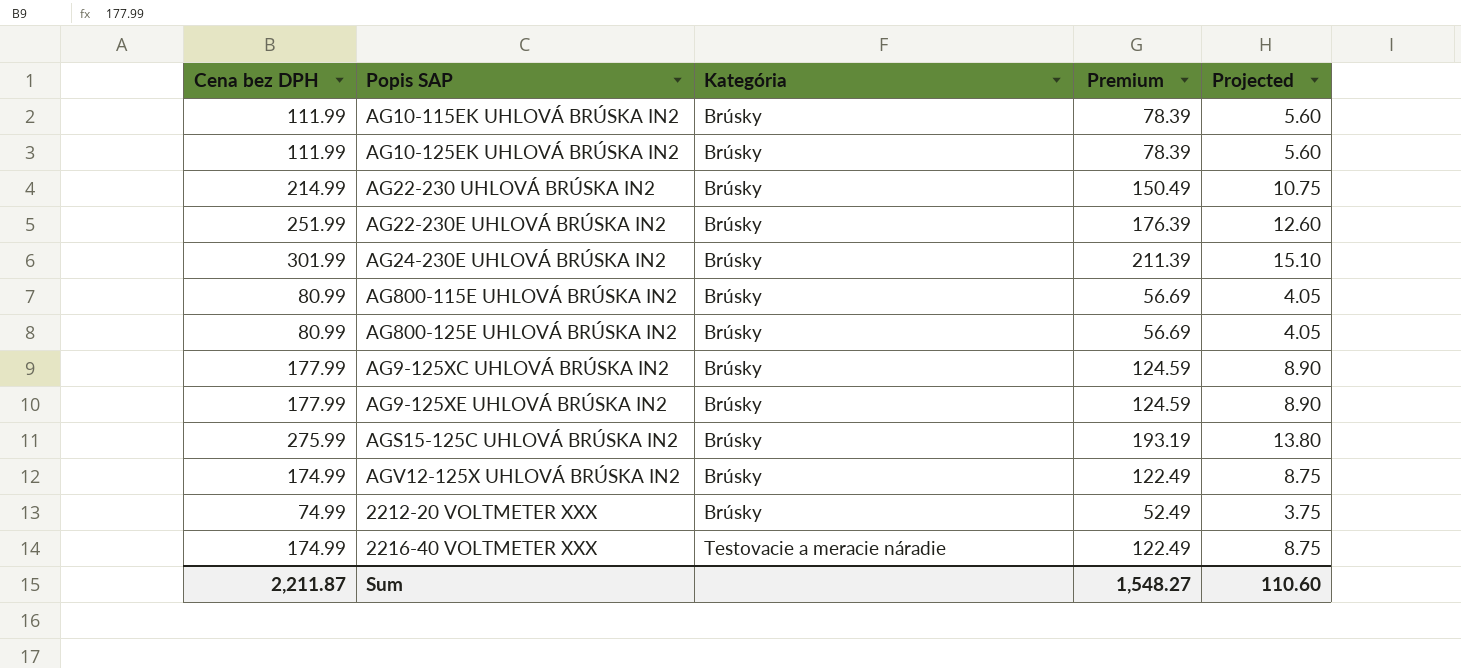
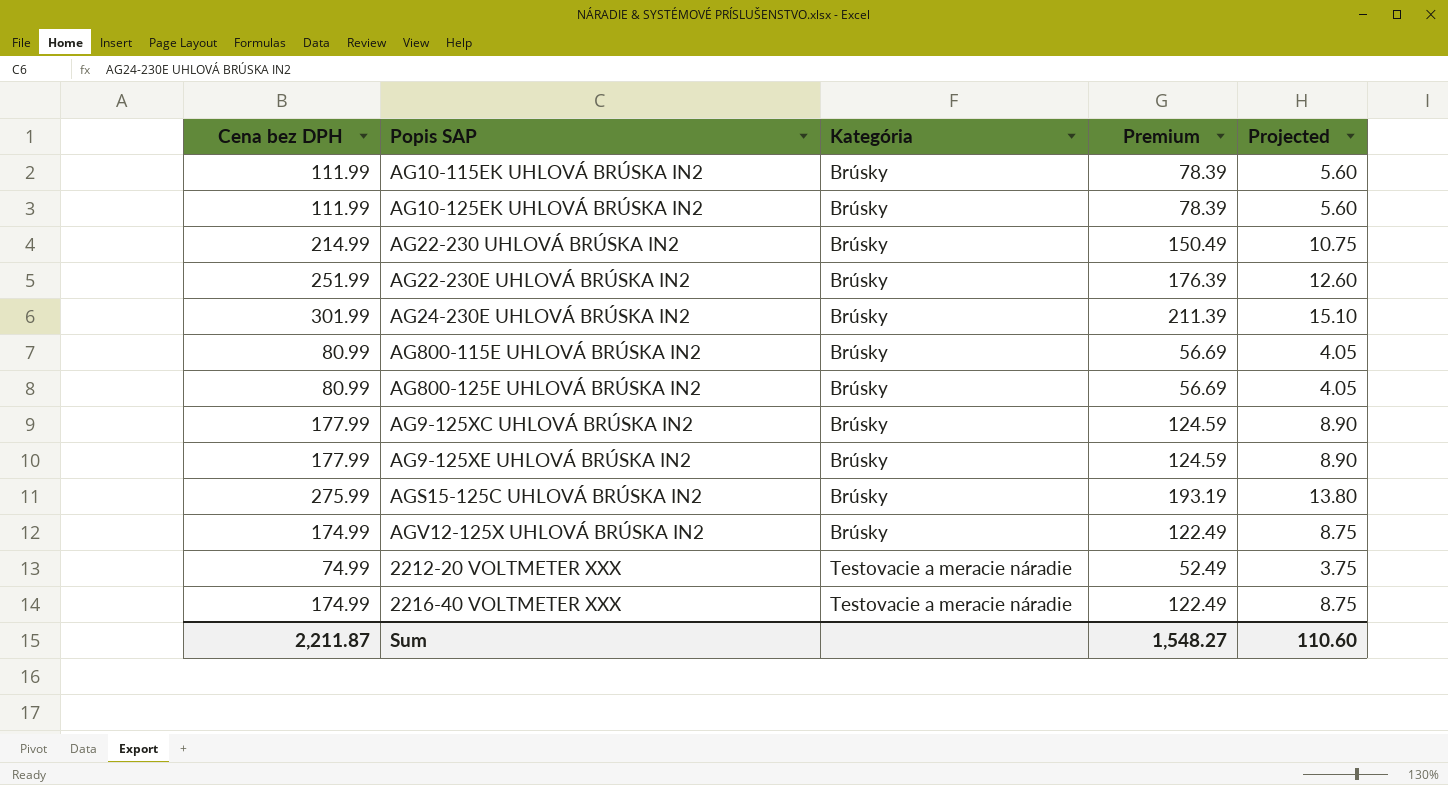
2212-20 VOLTMETER XXX | Kategória: Brúsky -> Testovacie a meracie náradie

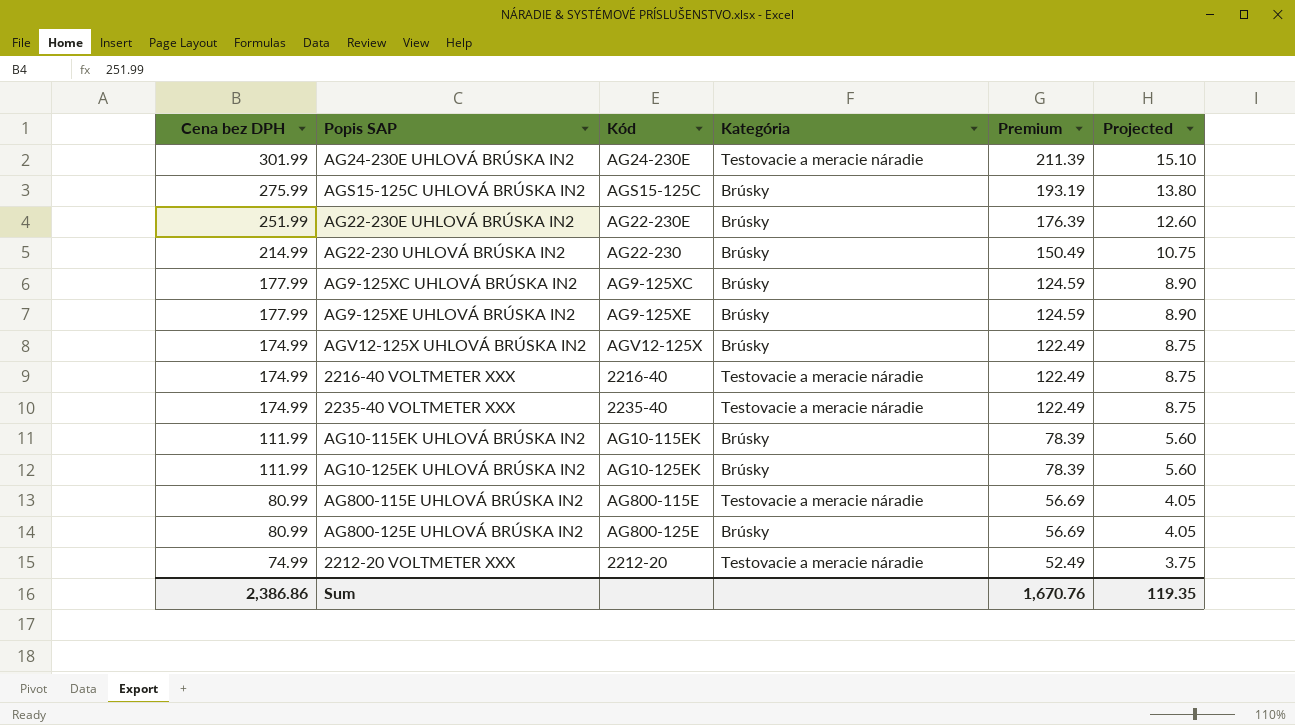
row order: Kategória ascending -> Cena bez DPH descending
column Kód | position: none -> 3
AG24-230E UHLOVÁ BRÚSKA IN2 | Kategória: Brúsky -> Testovacie a meracie náradie
row 2235-40 VOLTMETER XXX: none -> 174.99 | 2235-40 | Testovacie a meracie náradie | 122.49 | 8.75
AG800-115E UHLOVÁ BRÚSKA IN2 | Kategória: Brúsky -> Testovacie a meracie náradie
Sum | Cena bez DPH: 2,211.87 -> 2,386.86
Sum | Premium: 1,548.27 -> 1,670.76
Sum | Projected: 110.60 -> 119.35

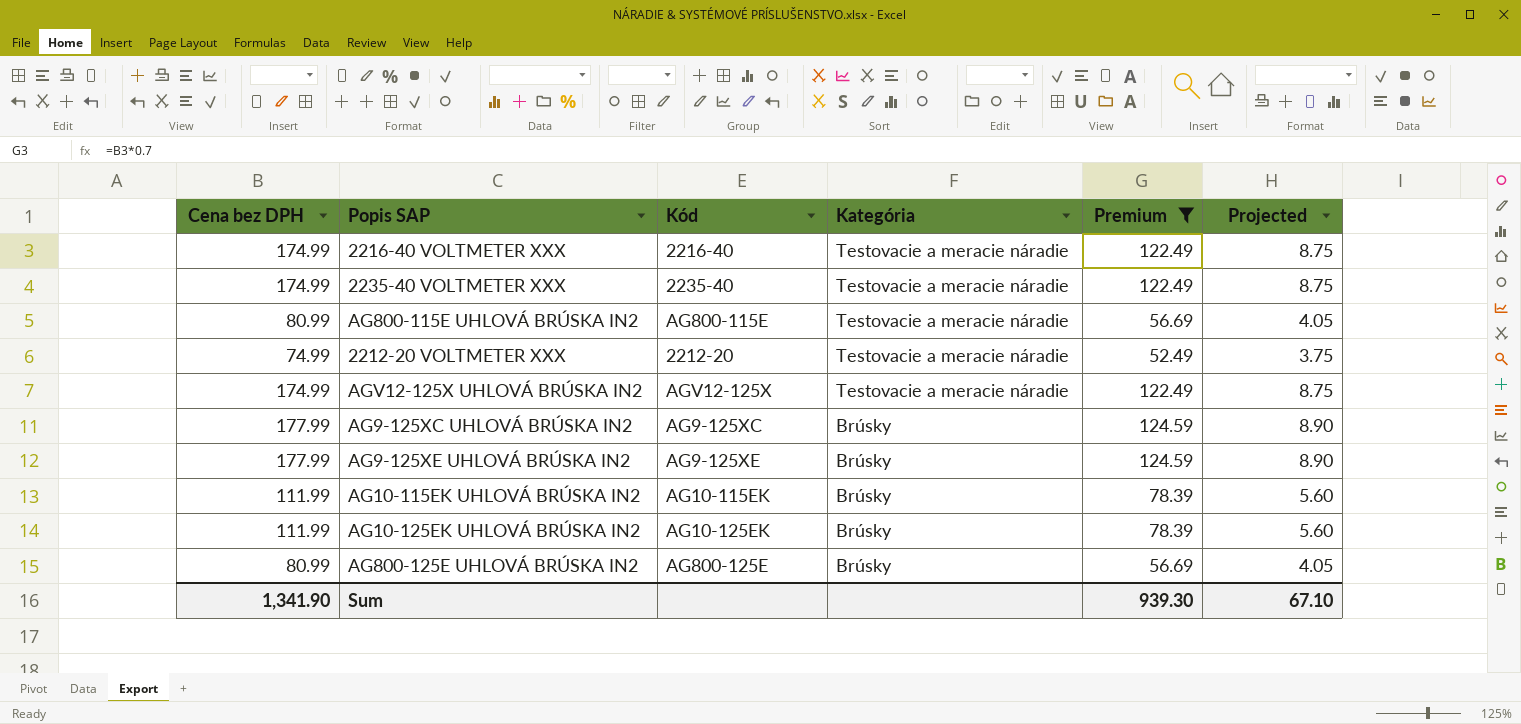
filter: none -> Premium <= 124.59
row order: Cena bez DPH descending -> Kategória descending
AGV12-125X UHLOVÁ BRÚSKA IN2 | Kategória: Brúsky -> Testovacie a meracie náradie
Sum | Cena bez DPH: 2,386.86 -> 1,341.90
Sum | Premium: 1,670.76 -> 939.30
Sum | Projected: 119.35 -> 67.10

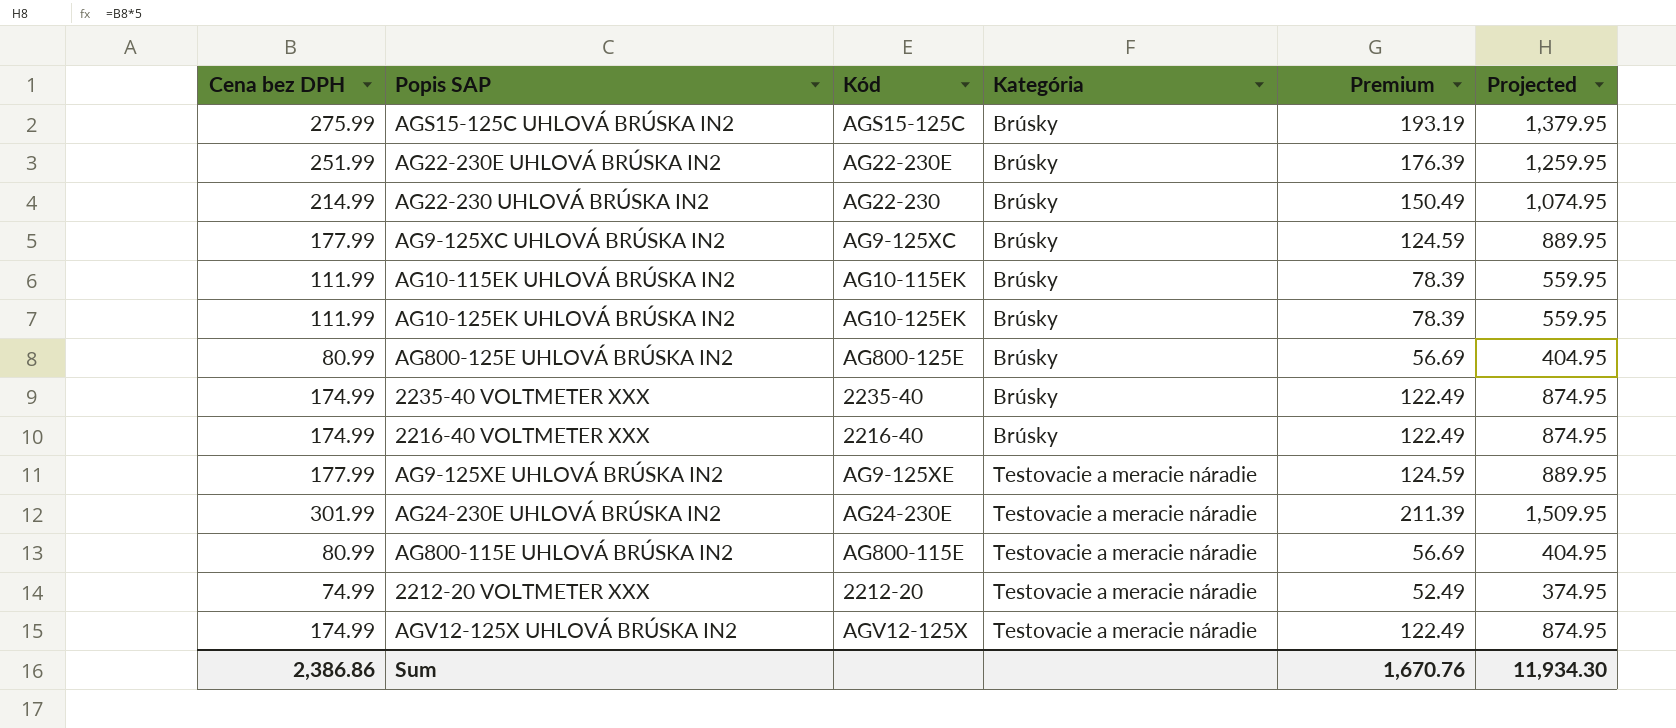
filter: Premium <= 124.59 -> none
row order: Kategória descending -> Kategória ascending
column Projected | formula: [Cena bez DPH] * 0.05 -> [Cena bez DPH] * 5
2235-40 VOLTMETER XXX | Kategória: Testovacie a meracie náradie -> Brúsky
2216-40 VOLTMETER XXX | Kategória: Testovacie a meracie náradie -> Brúsky
AG9-125XE UHLOVÁ BRÚSKA IN2 | Kategória: Brúsky -> Testovacie a meracie náradie
Sum | Cena bez DPH: 1,341.90 -> 2,386.86
Sum | Premium: 939.30 -> 1,670.76
Sum | Projected: 67.10 -> 11,934.30

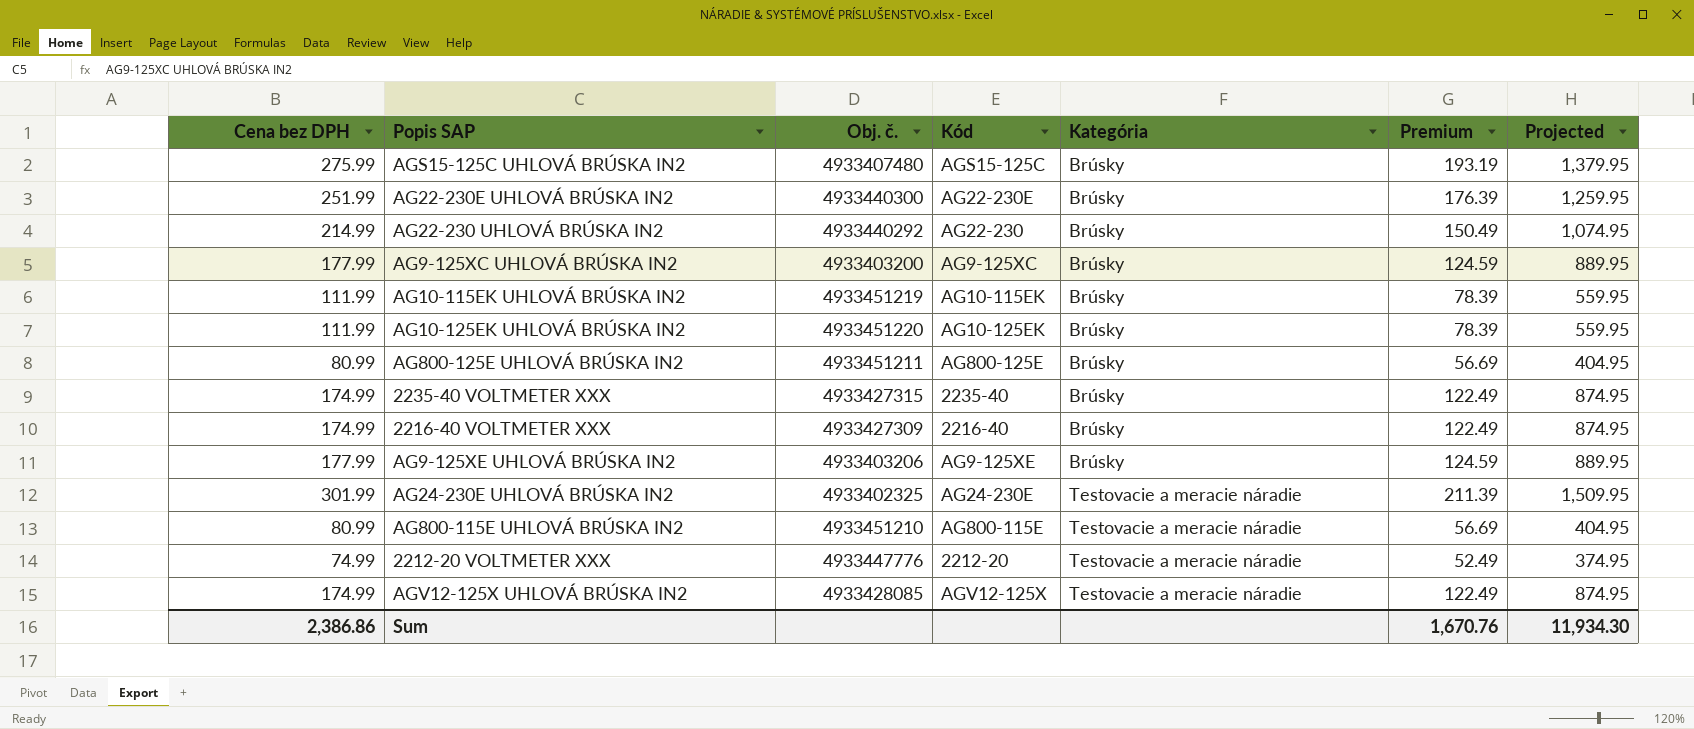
column Obj. č. | position: none -> 3
AG9-125XE UHLOVÁ BRÚSKA IN2 | Kategória: Testovacie a meracie náradie -> Brúsky

